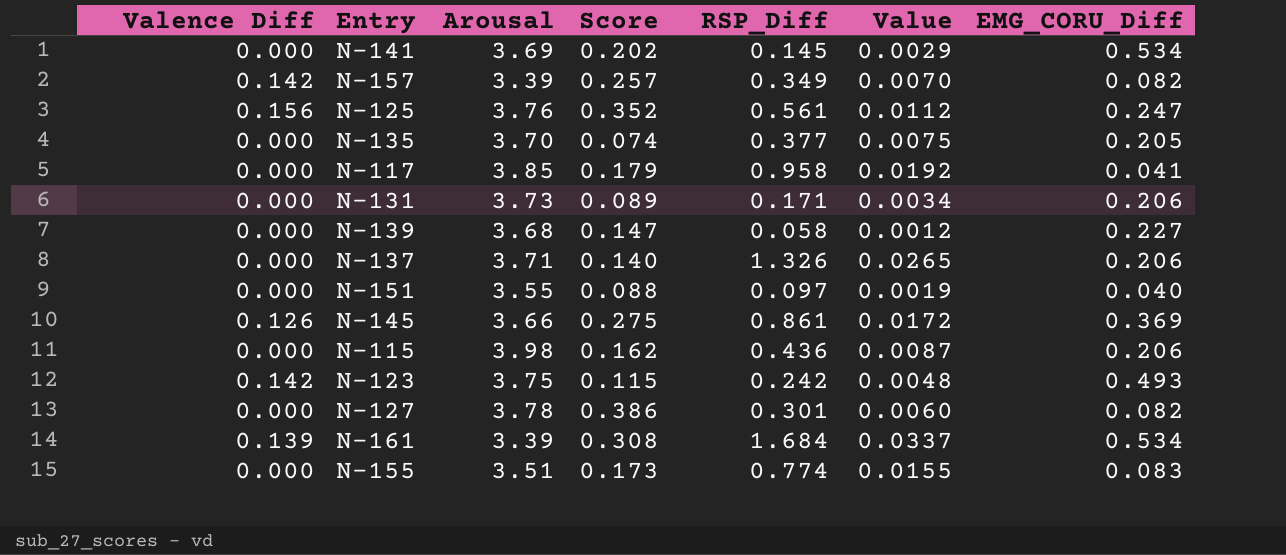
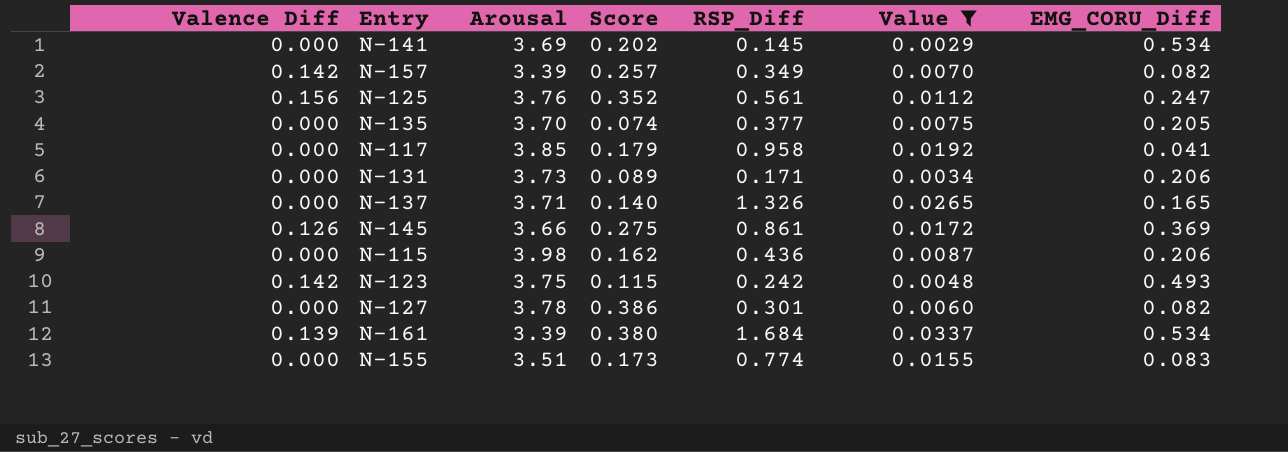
filter: none -> Value >= 0.0029
N-137 | EMG_CORU_Diff: 0.206 -> 0.165
N-161 | Score: 0.308 -> 0.380

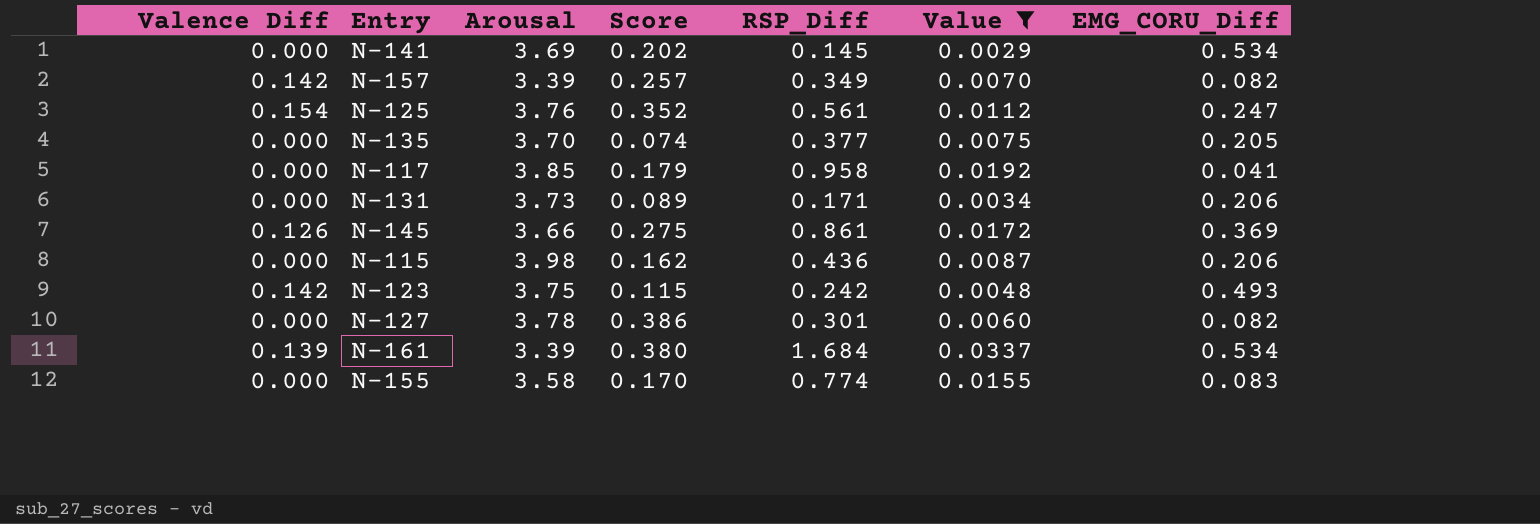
row N-137: 0.000 | 3.71 | 0.140 | 1.326 | 0.0265 | 0.165 -> none
N-125 | Valence Diff: 0.156 -> 0.154
N-155 | Arousal: 3.51 -> 3.58
N-155 | Score: 0.173 -> 0.170

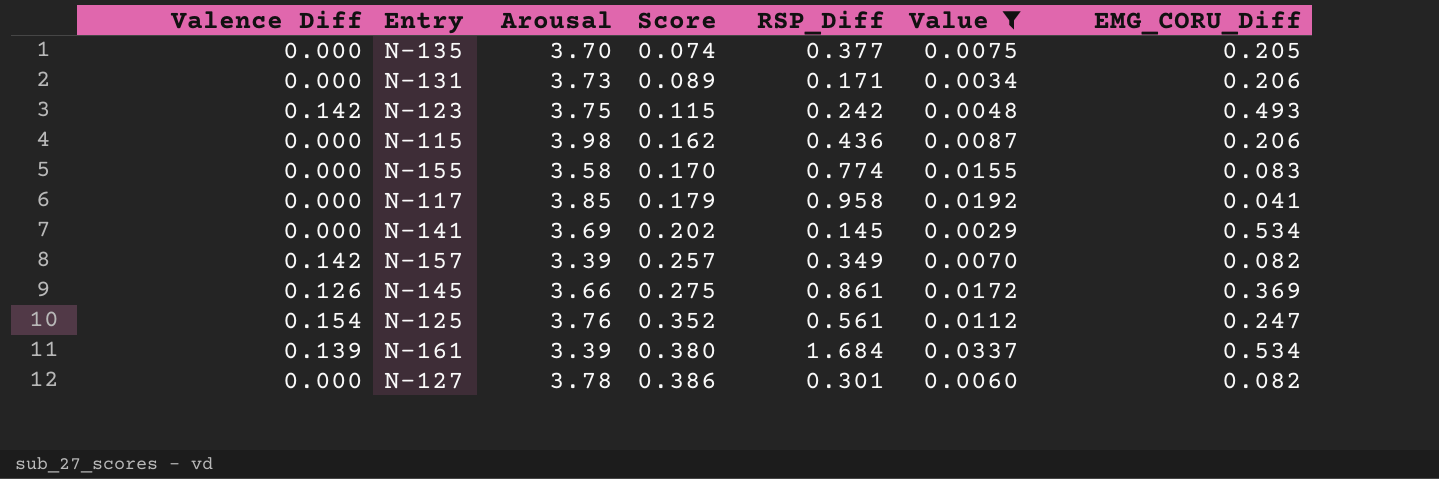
row order: none -> Score ascending

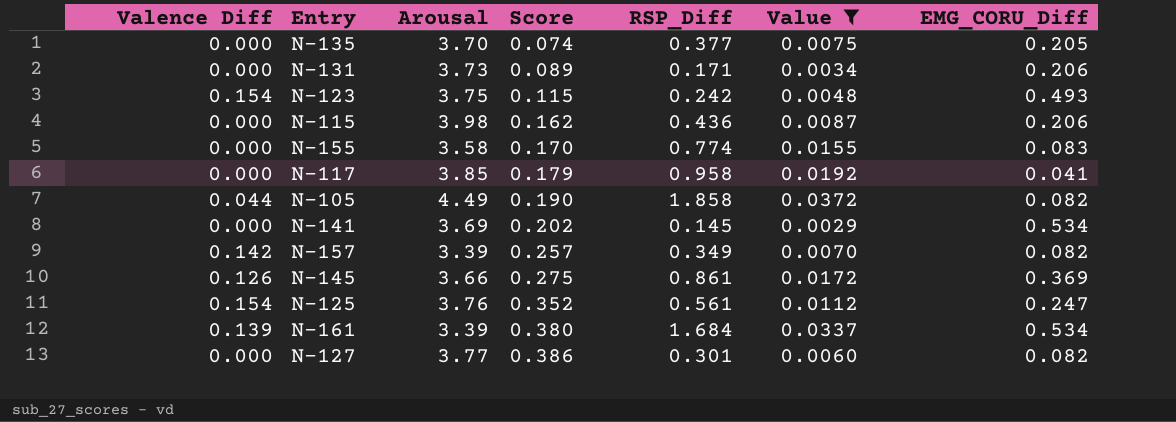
N-123 | Valence Diff: 0.142 -> 0.154
row N-105: none -> 0.044 | 4.49 | 0.190 | 1.858 | 0.0372 | 0.082
N-127 | Arousal: 3.78 -> 3.77

